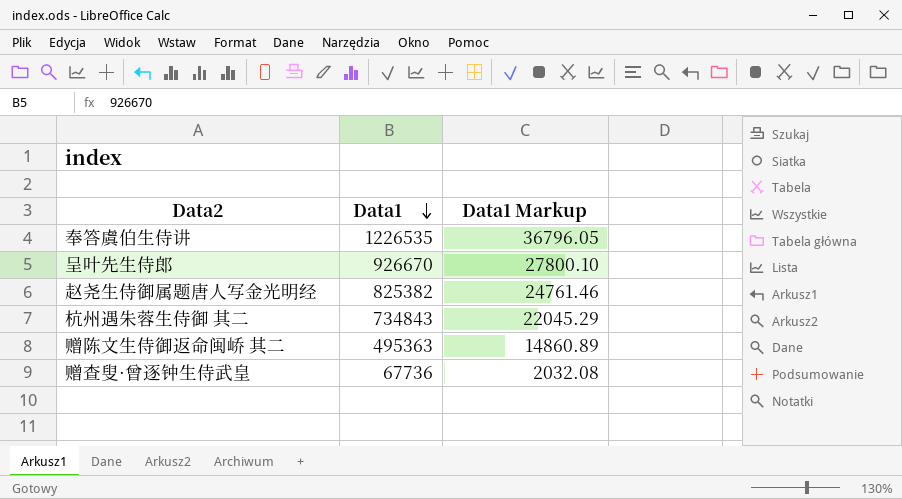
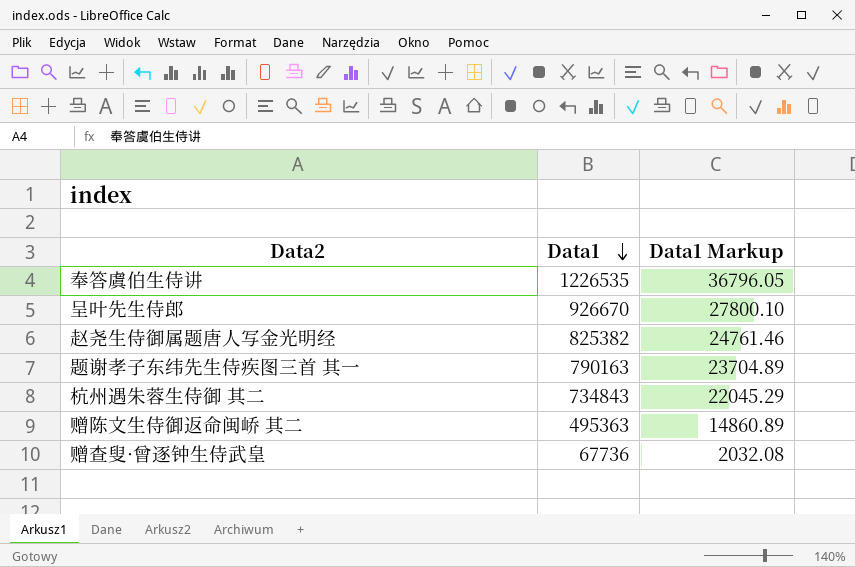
row 题谢孝子东纬先生侍疾图三首 其一: none -> 790163 | 23704.89

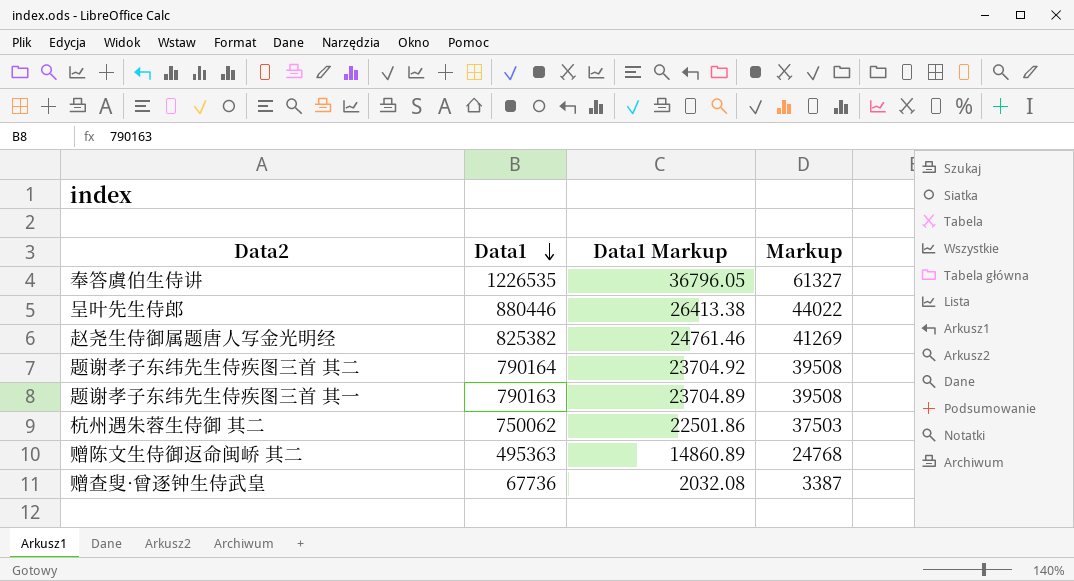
column Markup | formula: none -> [Data1] * 0.05
呈叶先生侍郎 | Data1: 926670 -> 880446
呈叶先生侍郎 | Data1 Markup: 27800.10 -> 26413.38
row 题谢孝子东纬先生侍疾图三首 其二: none -> 790164 | 23704.92 | 39508
杭州遇朱蓉生侍御 其二 | Data1: 734843 -> 750062
杭州遇朱蓉生侍御 其二 | Data1 Markup: 22045.29 -> 22501.86

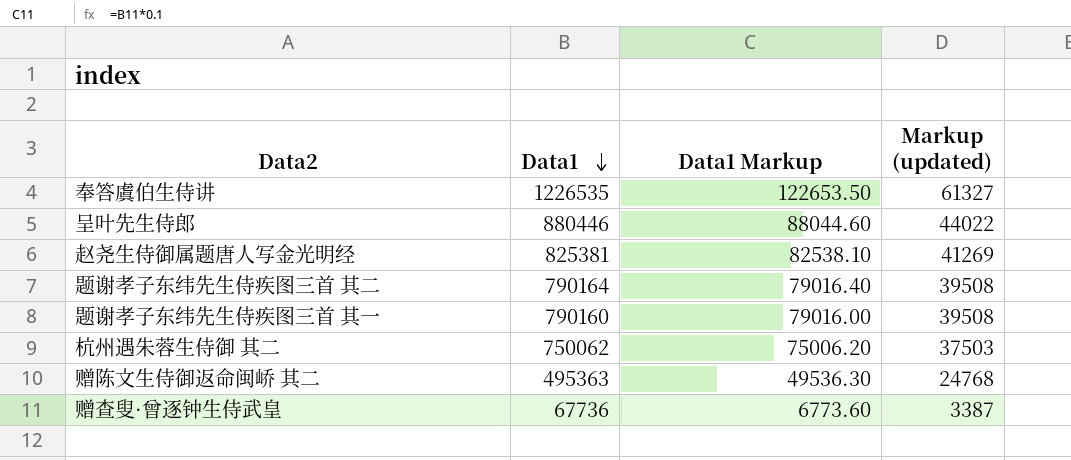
column Data1 Markup | formula: [Data1] * 0.03 -> [Data1] * 0.1
column name: Markup -> Markup (updated)
赵尧生侍御属题唐人写金光明经 | Data1: 825382 -> 825381
题谢孝子东纬先生侍疾图三首 其一 | Data1: 790163 -> 790160

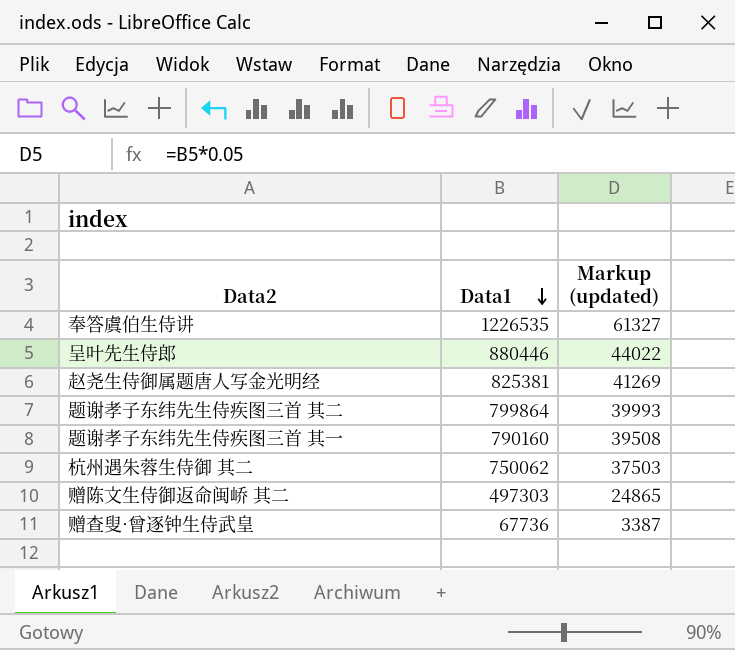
column Data1 Markup | formula: [Data1] * 0.1 -> none
题谢孝子东纬先生侍疾图三首 其二 | Data1: 790164 -> 799864
题谢孝子东纬先生侍疾图三首 其二 | Markup (updated): 39508 -> 39993
赠陈文生侍御返命闽峤 其二 | Data1: 495363 -> 497303
赠陈文生侍御返命闽峤 其二 | Markup (updated): 24768 -> 24865

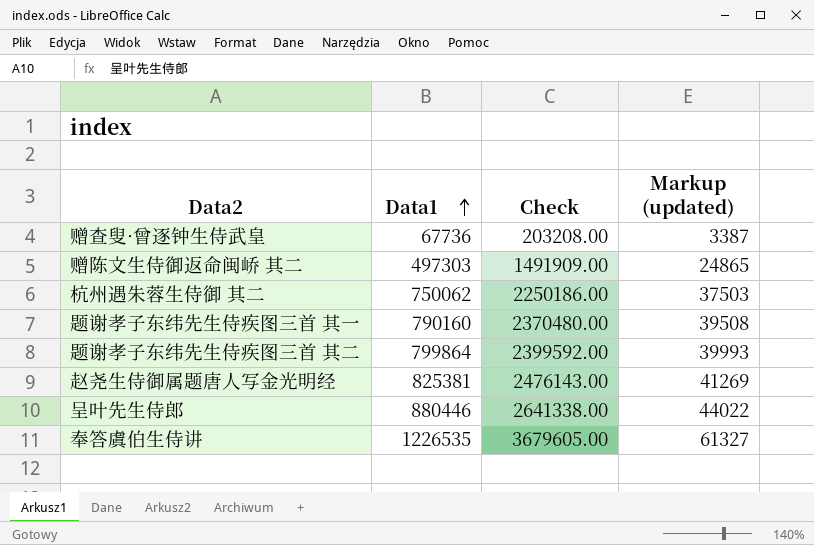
row order: Data1 descending -> Data1 ascending
column Check | formula: none -> [Data1] * 3

